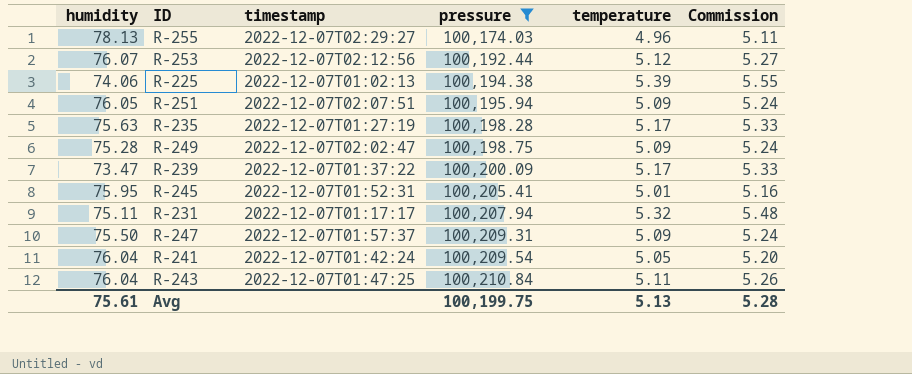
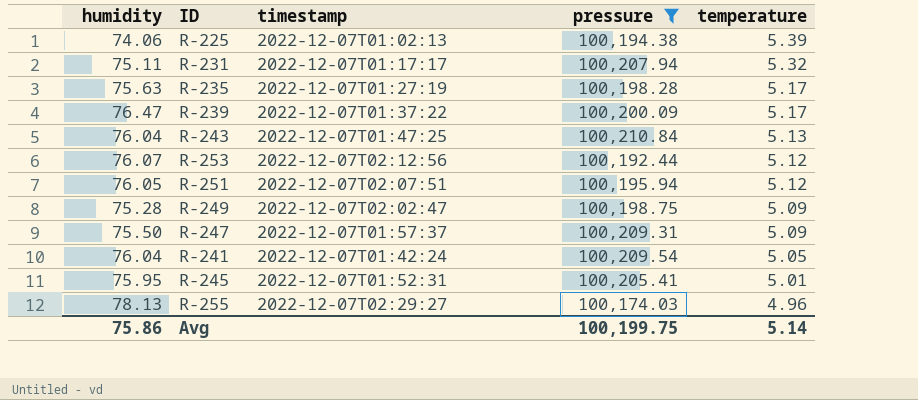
row order: pressure ascending -> temperature descending
column Commission | formula: [temperature] * 1.03 -> none
R-239 | humidity: 73.47 -> 76.47
R-243 | temperature: 5.11 -> 5.13
R-251 | temperature: 5.09 -> 5.12
Avg | humidity: 75.61 -> 75.86
Avg | temperature: 5.13 -> 5.14

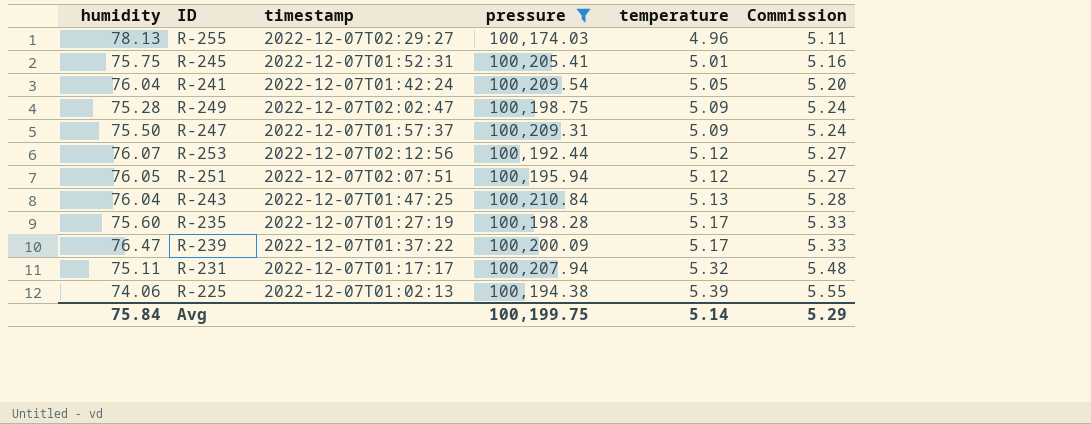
row order: temperature descending -> temperature ascending
column Commission | formula: none -> [temperature] * 1.03
R-245 | humidity: 75.95 -> 75.75
R-235 | humidity: 75.63 -> 75.60
Avg | humidity: 75.86 -> 75.84

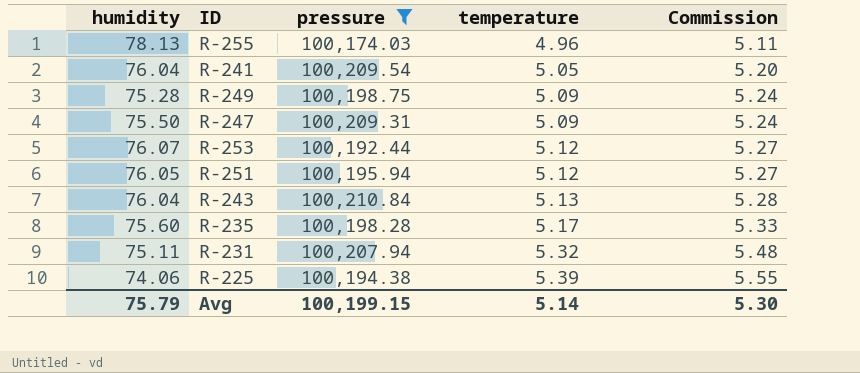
column timestamp | position: 3 -> none
row R-245: 75.75 | 2022-12-07T01:52:31 | 100,205.41 | 5.01 | 5.16 -> none
row R-239: 76.47 | 2022-12-07T01:37:22 | 100,200.09 | 5.17 | 5.33 -> none
Avg | humidity: 75.84 -> 75.79
Avg | pressure: 100,199.75 -> 100,199.15
Avg | Commission: 5.29 -> 5.30

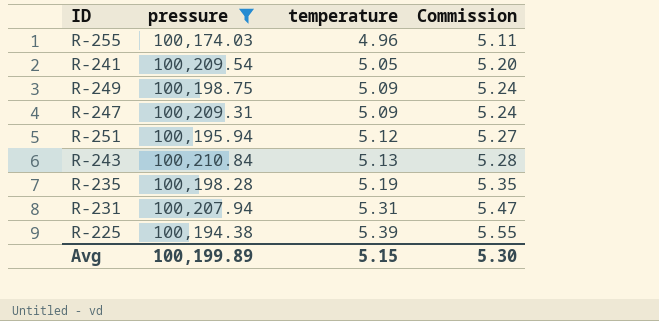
column humidity | position: 1 -> none
row R-253: 76.07 | 100,192.44 | 5.12 | 5.27 -> none
R-235 | temperature: 5.17 -> 5.19
R-235 | Commission: 5.33 -> 5.35
R-231 | temperature: 5.32 -> 5.31
R-231 | Commission: 5.48 -> 5.47
Avg | pressure: 100,199.15 -> 100,199.89
Avg | temperature: 5.14 -> 5.15

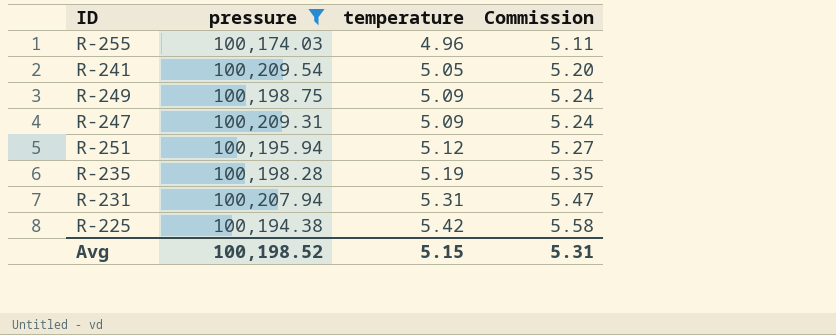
row R-243: 100,210.84 | 5.13 | 5.28 -> none
R-225 | temperature: 5.39 -> 5.42
R-225 | Commission: 5.55 -> 5.58
Avg | pressure: 100,199.89 -> 100,198.52
Avg | Commission: 5.30 -> 5.31

